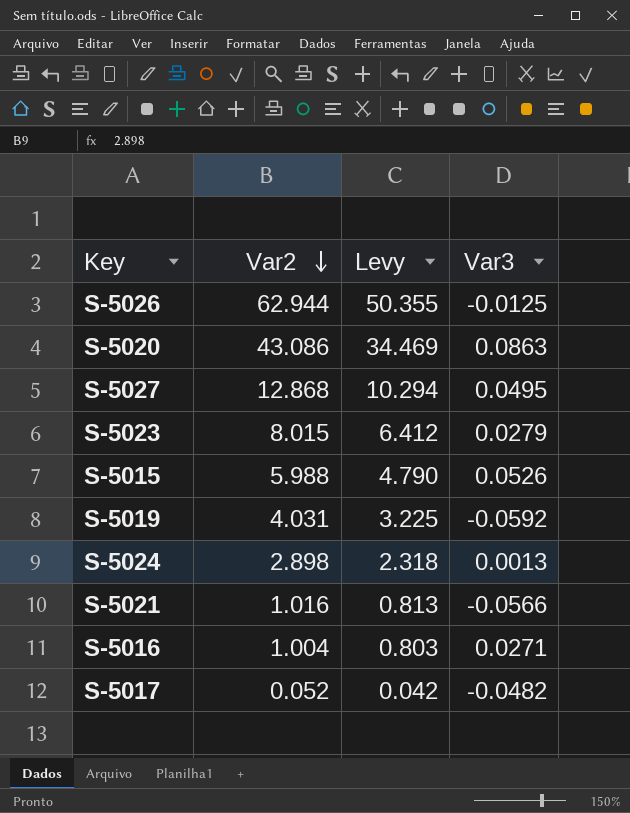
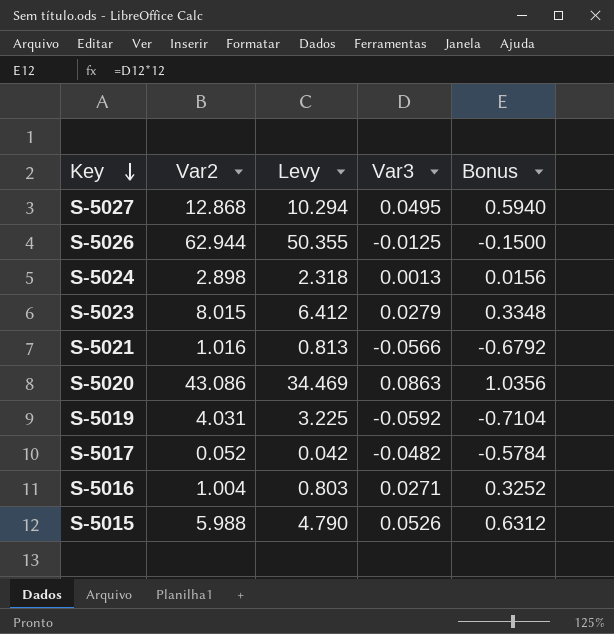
row order: Var2 descending -> Key descending
column Bonus | formula: none -> [Var3] * 12

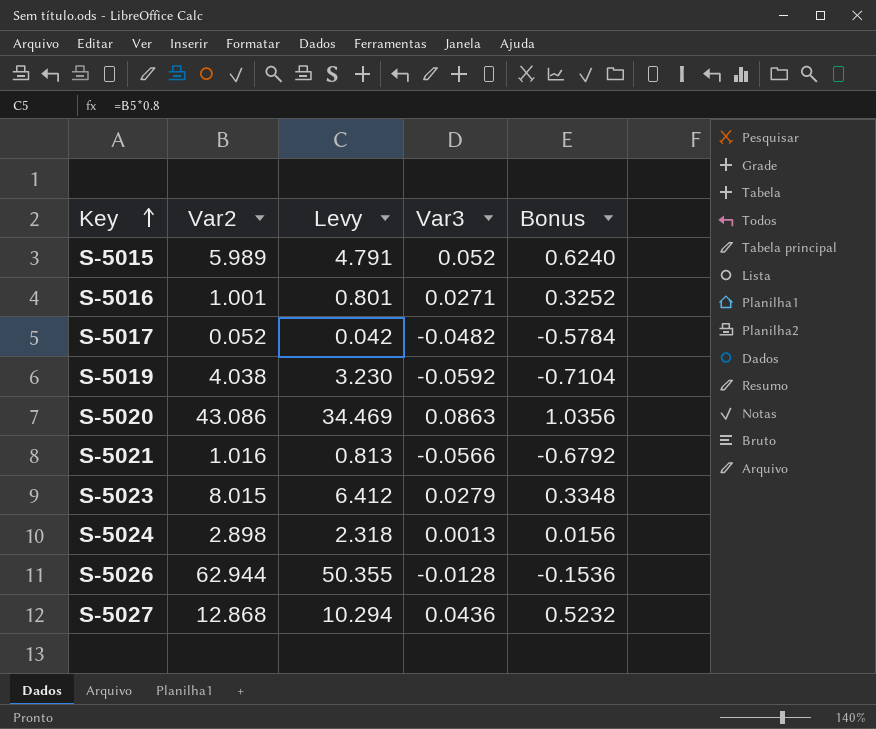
row order: Key descending -> Key ascending
S-5015 | Var2: 5.988 -> 5.989
S-5015 | Levy: 4.790 -> 4.791
S-5015 | Var3: 0.0526 -> 0.052
S-5015 | Bonus: 0.6312 -> 0.6240
S-5016 | Var2: 1.004 -> 1.001
S-5016 | Levy: 0.803 -> 0.801
S-5019 | Var2: 4.031 -> 4.038
S-5019 | Levy: 3.225 -> 3.230
S-5026 | Var3: -0.0125 -> -0.0128
S-5026 | Bonus: -0.1500 -> -0.1536
S-5027 | Var3: 0.0495 -> 0.0436
S-5027 | Bonus: 0.5940 -> 0.5232

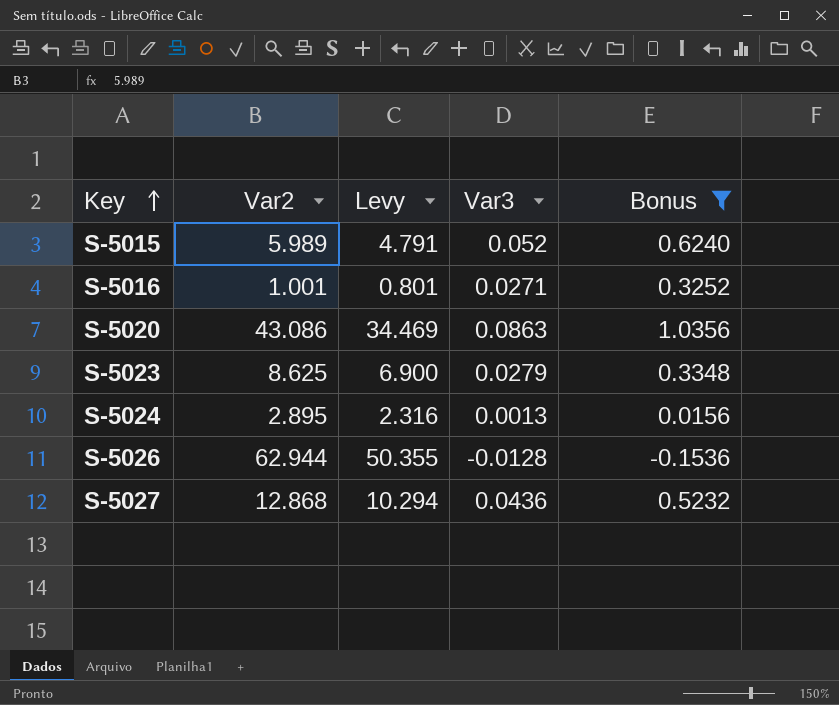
filter: none -> Bonus >= -0.1536
S-5023 | Var2: 8.015 -> 8.625
S-5023 | Levy: 6.412 -> 6.900
S-5024 | Var2: 2.898 -> 2.895
S-5024 | Levy: 2.318 -> 2.316

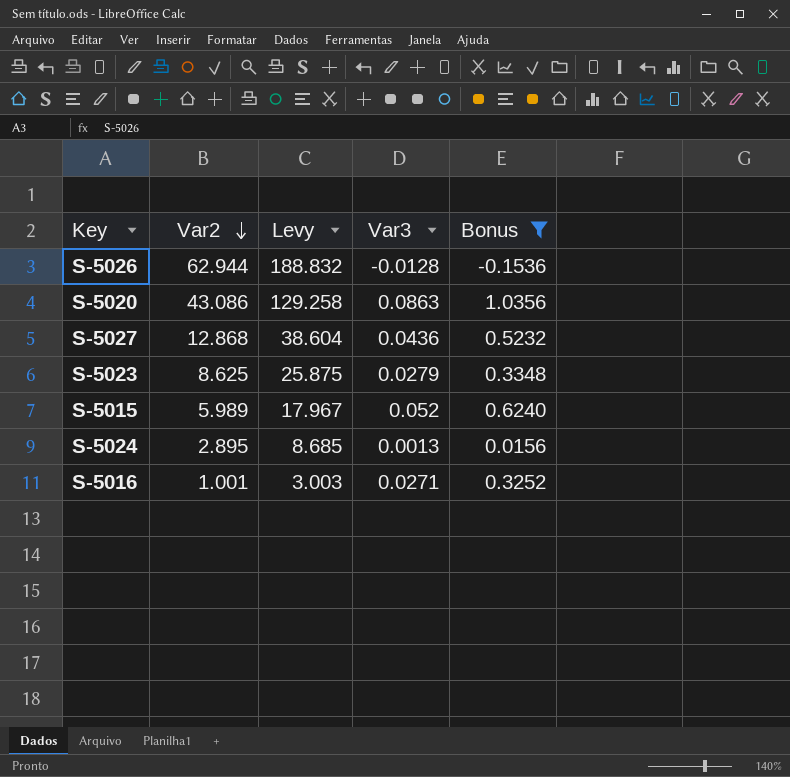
row order: Key ascending -> Var2 descending
column Levy | formula: [Var2] * 0.8 -> [Var2] * 3

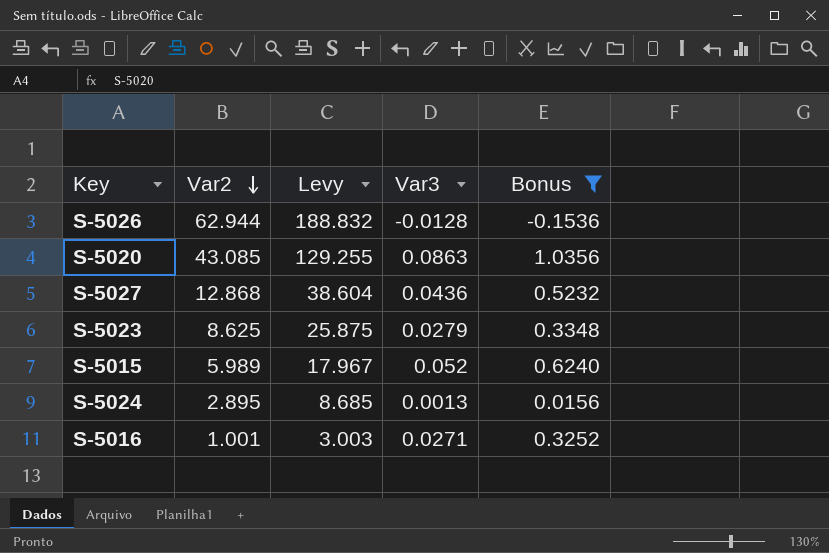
S-5020 | Var2: 43.086 -> 43.085
S-5020 | Levy: 129.258 -> 129.255

